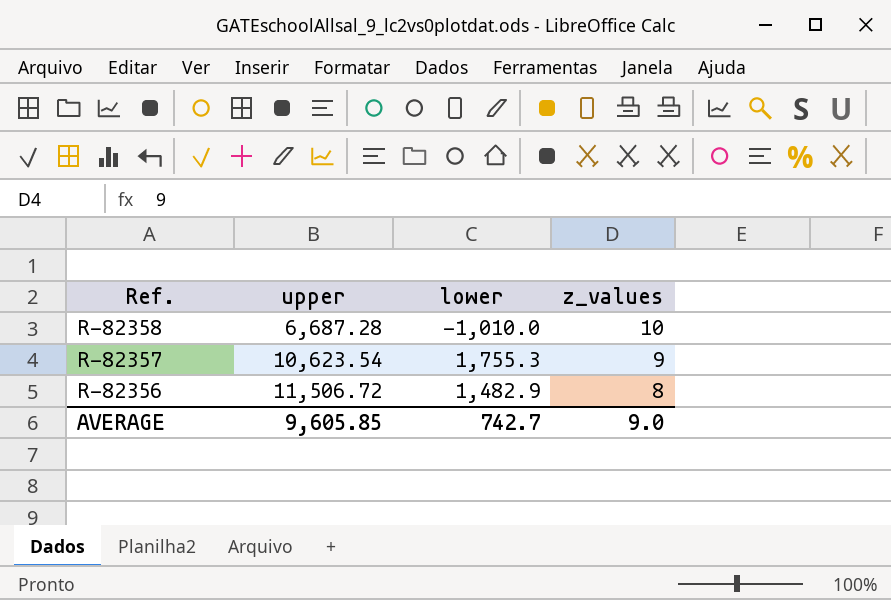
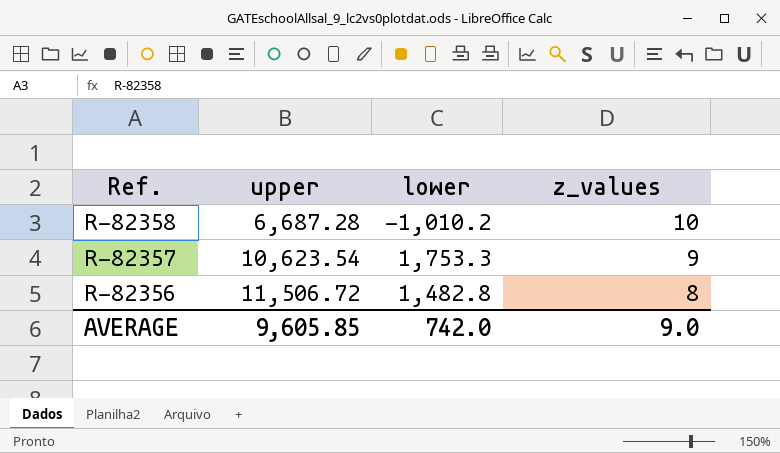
R-82358 | lower: -1,010.0 -> -1,010.2
R-82357 | lower: 1,755.3 -> 1,753.3
R-82356 | lower: 1,482.9 -> 1,482.8
AVERAGE | lower: 742.7 -> 742.0

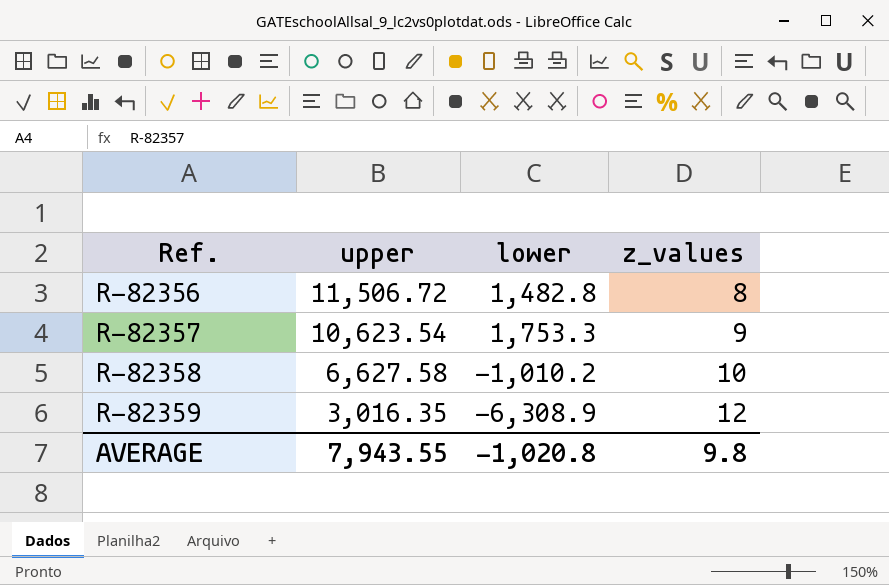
row order: Ref. descending -> Ref. ascending
R-82358 | upper: 6,687.28 -> 6,627.58
row R-82359: none -> 3,016.35 | -6,308.9 | 12
AVERAGE | upper: 9,605.85 -> 7,943.55
AVERAGE | lower: 742.0 -> -1,020.8
AVERAGE | z_values: 9.0 -> 9.8

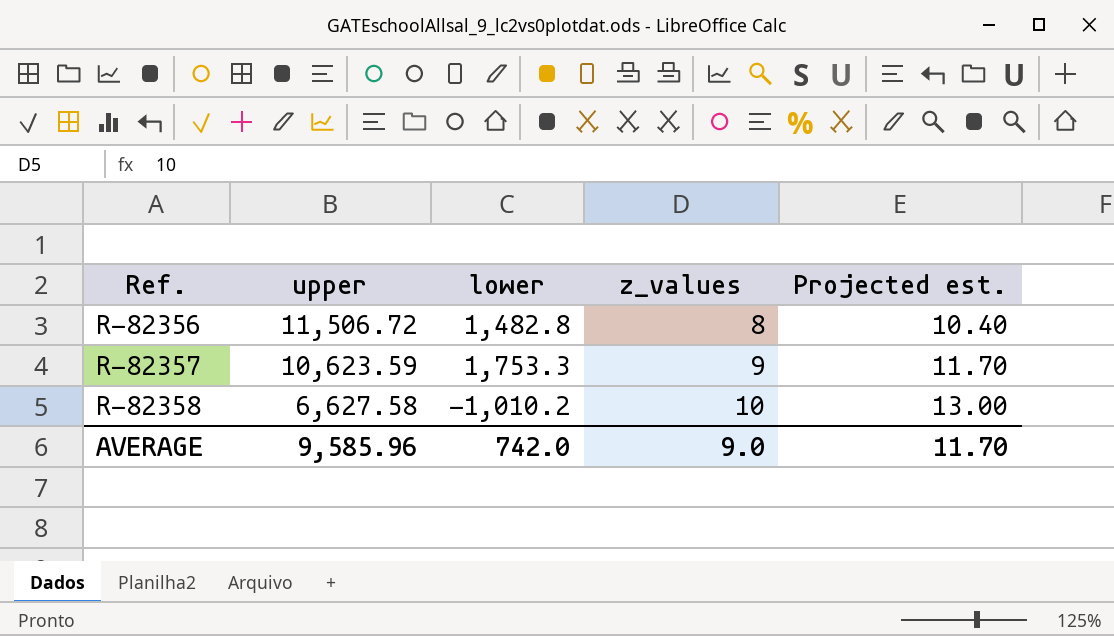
column Projected est. | formula: none -> [z_values] * 1.3
row R-82359: 3,016.35 | -6,308.9 | 12 -> none
R-82357 | upper: 10,623.54 -> 10,623.59
AVERAGE | upper: 7,943.55 -> 9,585.96
AVERAGE | lower: -1,020.8 -> 742.0
AVERAGE | z_values: 9.8 -> 9.0

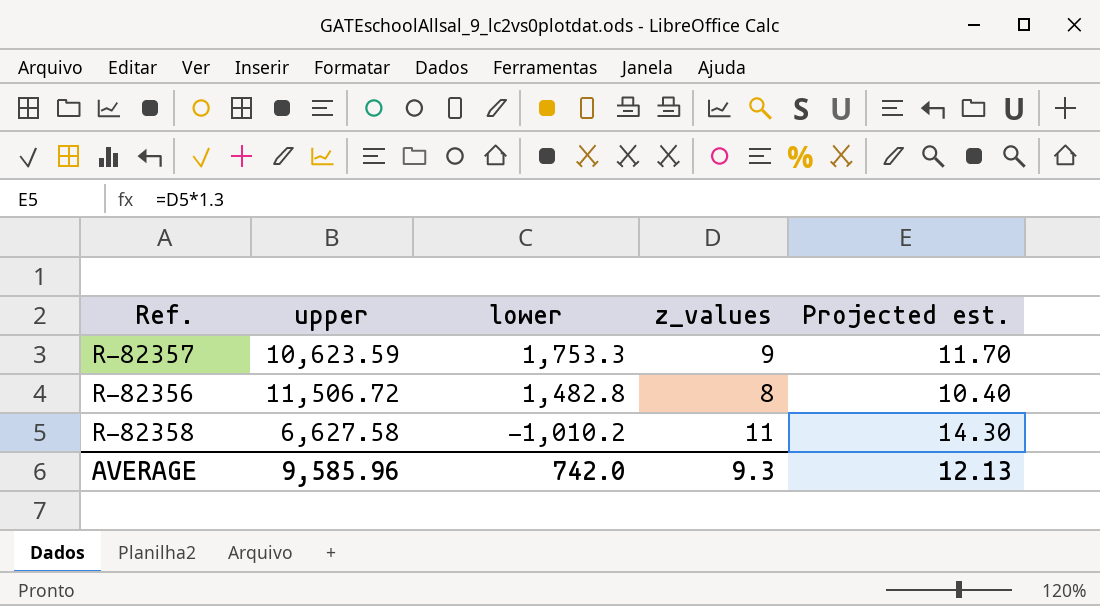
row order: Ref. ascending -> lower descending
R-82358 | z_values: 10 -> 11
R-82358 | Projected est.: 13.00 -> 14.30
AVERAGE | z_values: 9.0 -> 9.3
AVERAGE | Projected est.: 11.70 -> 12.13

